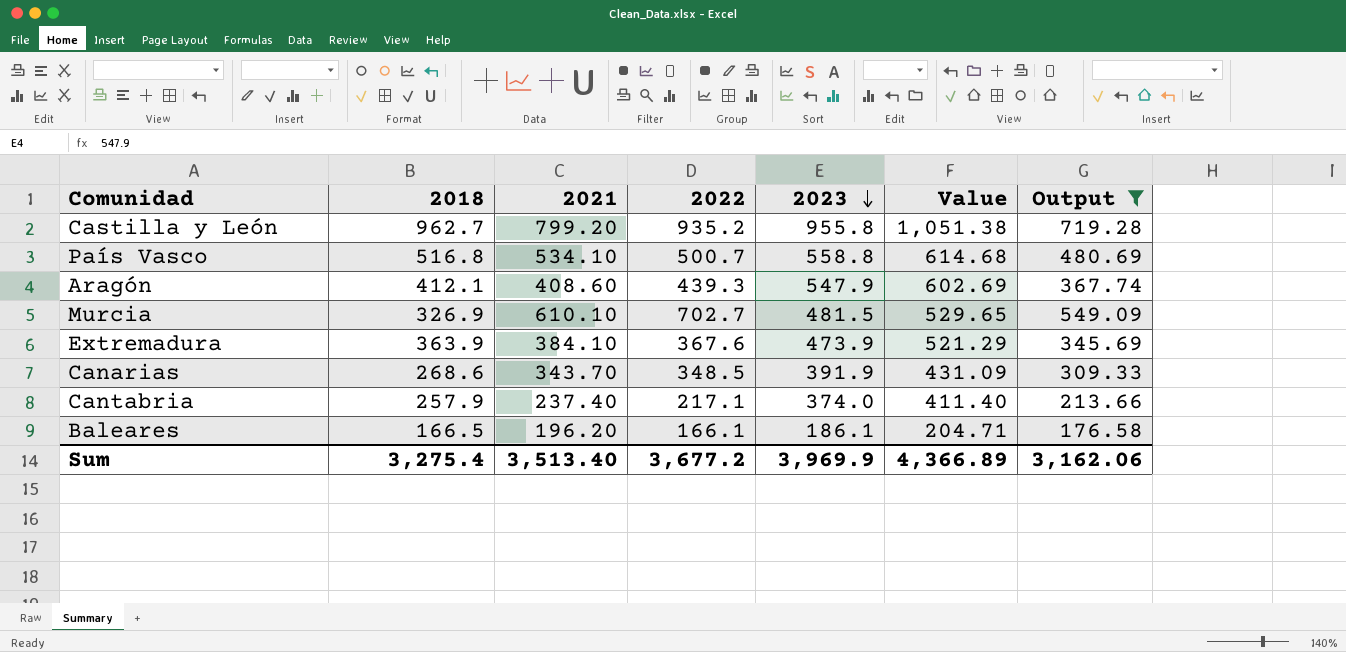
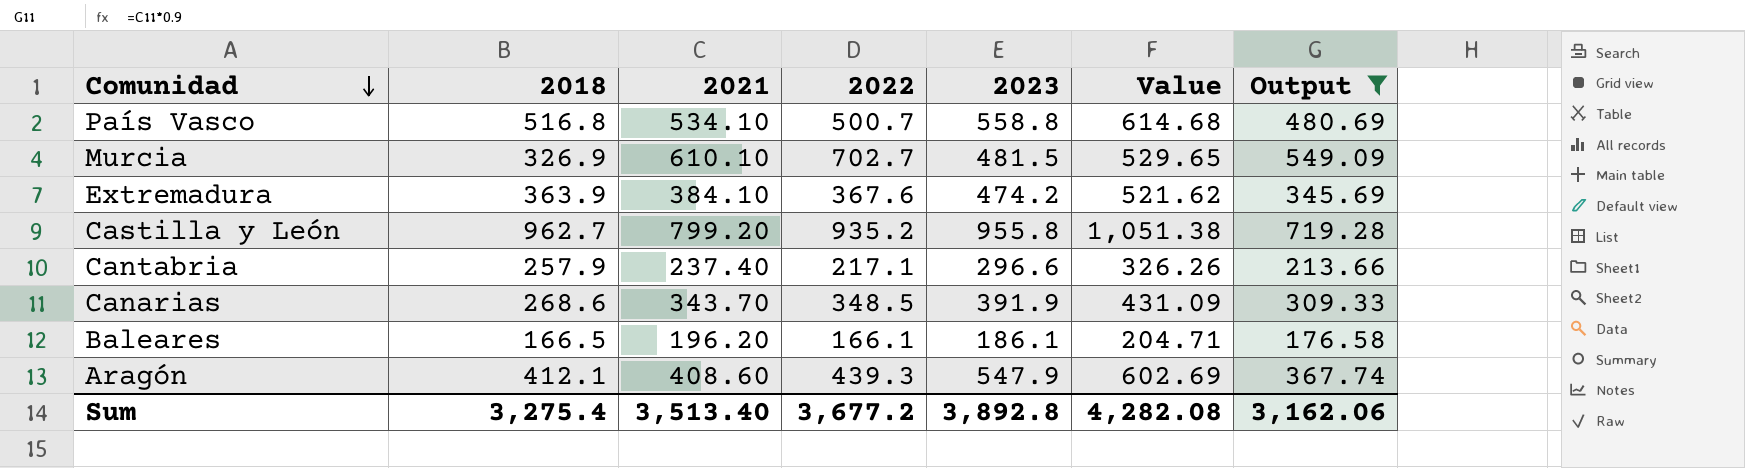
row order: 2023 descending -> Comunidad descending
Extremadura | 2023: 473.9 -> 474.2
Extremadura | Value: 521.29 -> 521.62
Cantabria | 2023: 374.0 -> 296.6
Cantabria | Value: 411.40 -> 326.26
Sum | 2023: 3,969.9 -> 3,892.8
Sum | Value: 4,366.89 -> 4,282.08

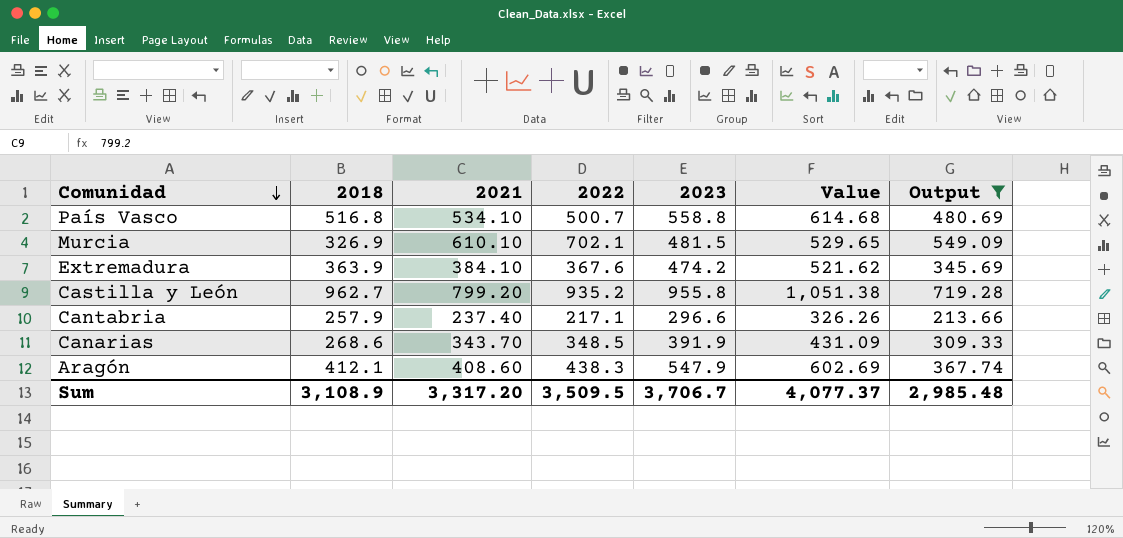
row Baleares: 166.5 | 196.20 | 166.1 | 186.1 | 204.71 | 176.58 -> none
Murcia | 2022: 702.7 -> 702.1
Aragón | 2022: 439.3 -> 438.3
Sum | 2018: 3,275.4 -> 3,108.9
Sum | 2021: 3,513.40 -> 3,317.20
Sum | 2022: 3,677.2 -> 3,509.5
Sum | 2023: 3,892.8 -> 3,706.7
Sum | Value: 4,282.08 -> 4,077.37
Sum | Output: 3,162.06 -> 2,985.48

